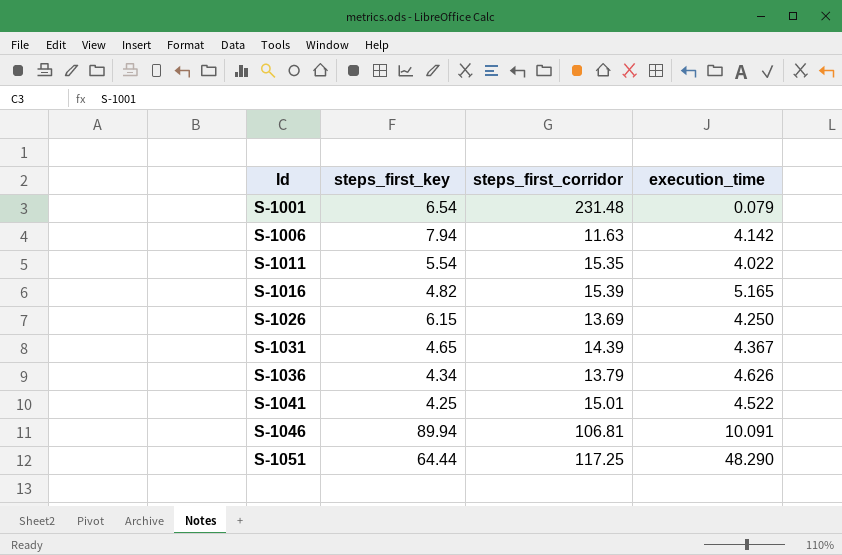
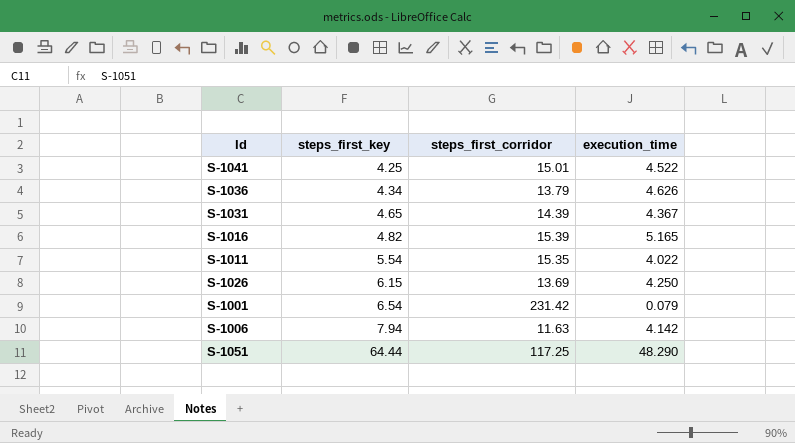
row order: Id ascending -> steps_first_key ascending
row S-1046: 89.94 | 106.81 | 10.091 -> none
S-1001 | steps_first_corridor: 231.48 -> 231.42

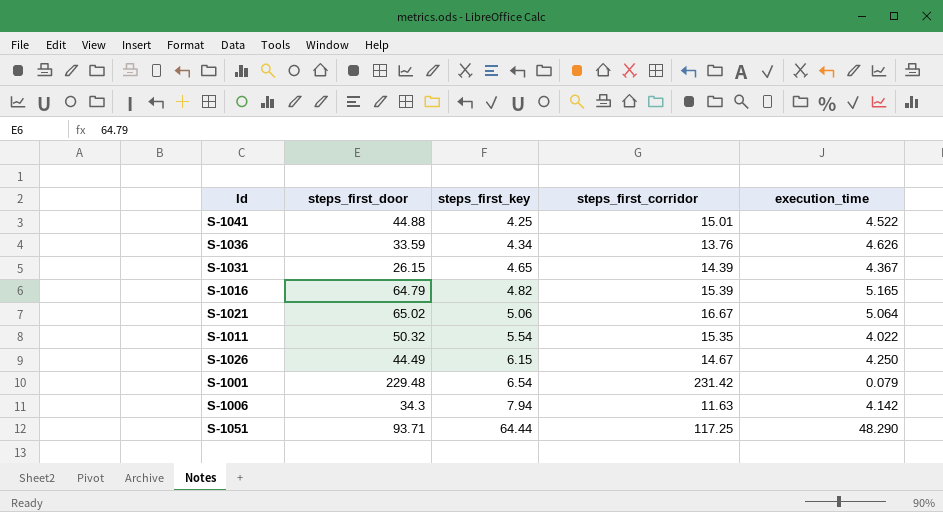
column steps_first_door | position: none -> 2
S-1036 | steps_first_corridor: 13.79 -> 13.76
row S-1021: none -> 65.02 | 5.06 | 16.67 | 5.064
S-1026 | steps_first_corridor: 13.69 -> 14.67

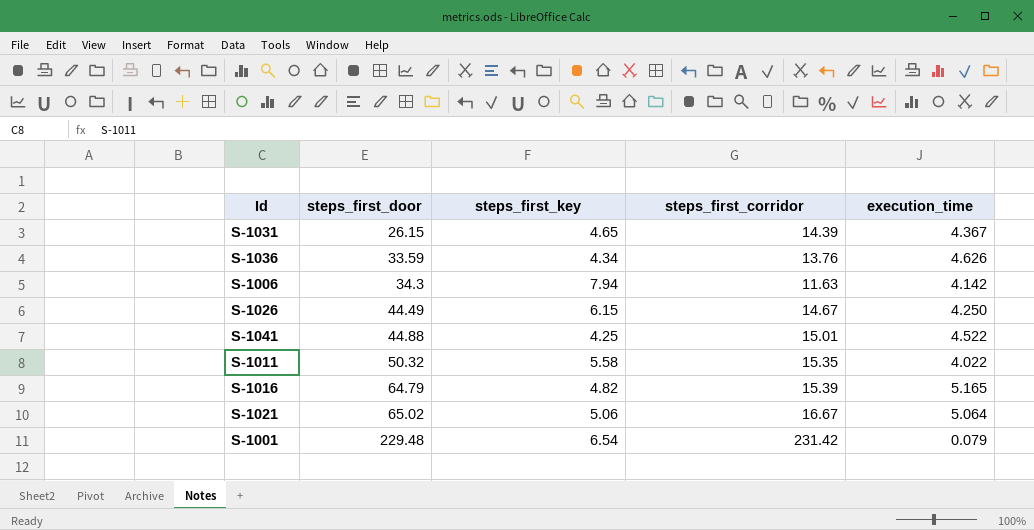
row order: steps_first_key ascending -> steps_first_door ascending
row S-1051: 93.71 | 64.44 | 117.25 | 48.290 -> none
S-1011 | steps_first_key: 5.54 -> 5.58

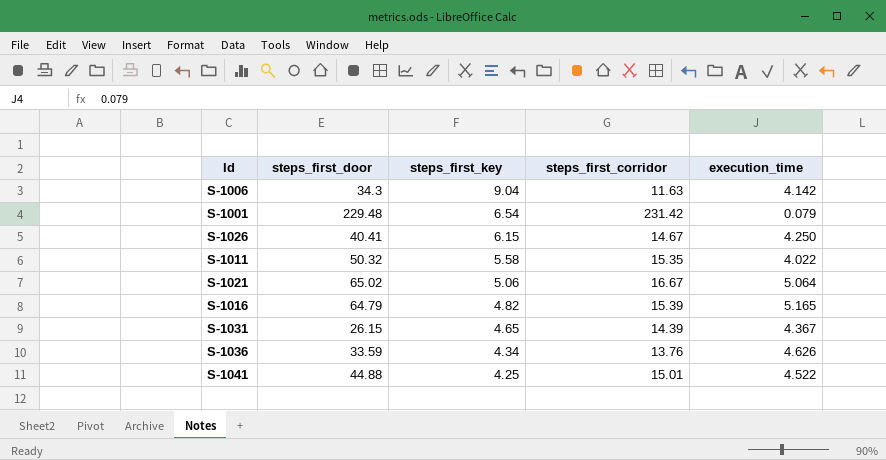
row order: steps_first_door ascending -> steps_first_key descending
S-1006 | steps_first_key: 7.94 -> 9.04
S-1026 | steps_first_door: 44.49 -> 40.41

